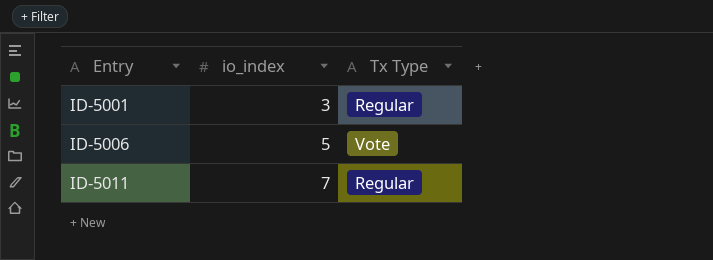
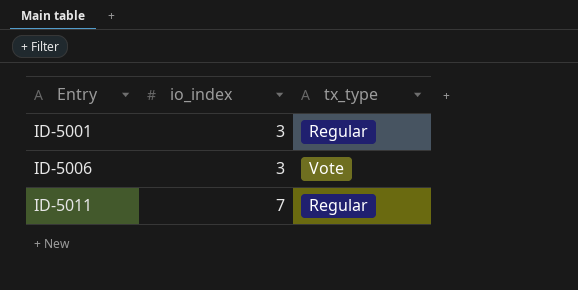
column name: Tx Type -> tx_type
ID-5006 | io_index: 5 -> 3

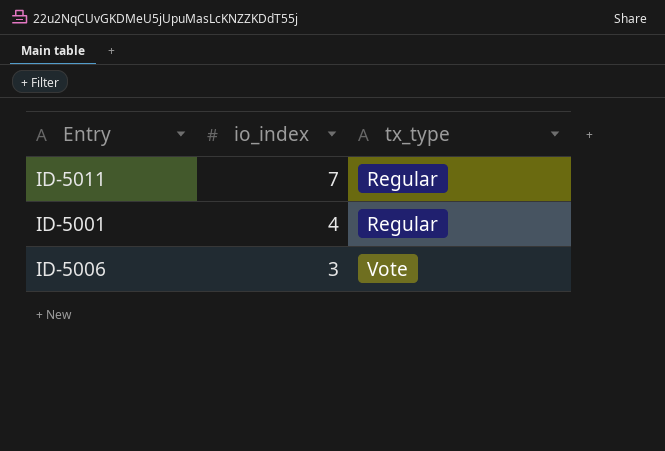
row order: Entry ascending -> io_index descending
ID-5001 | io_index: 3 -> 4

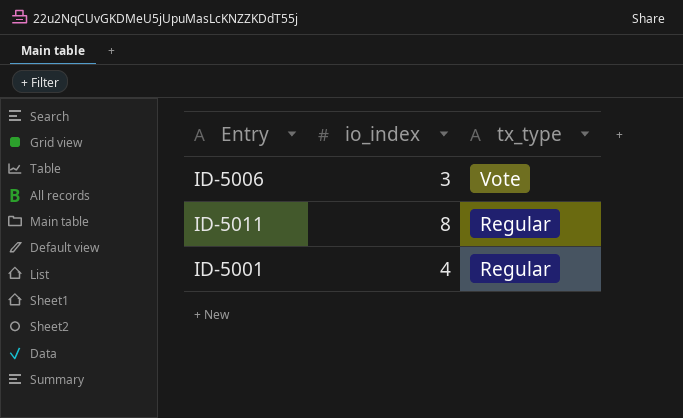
row order: io_index descending -> tx_type descending
ID-5011 | io_index: 7 -> 8

